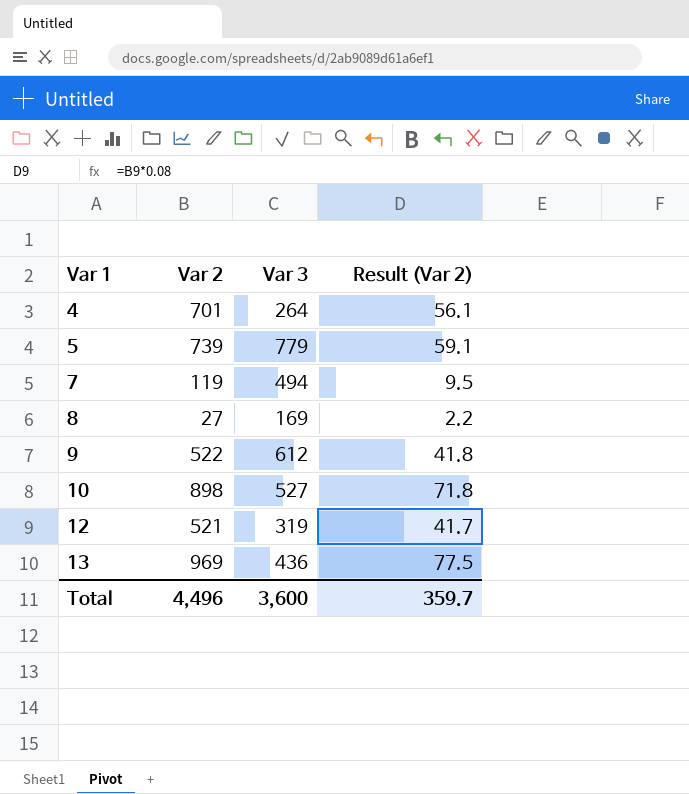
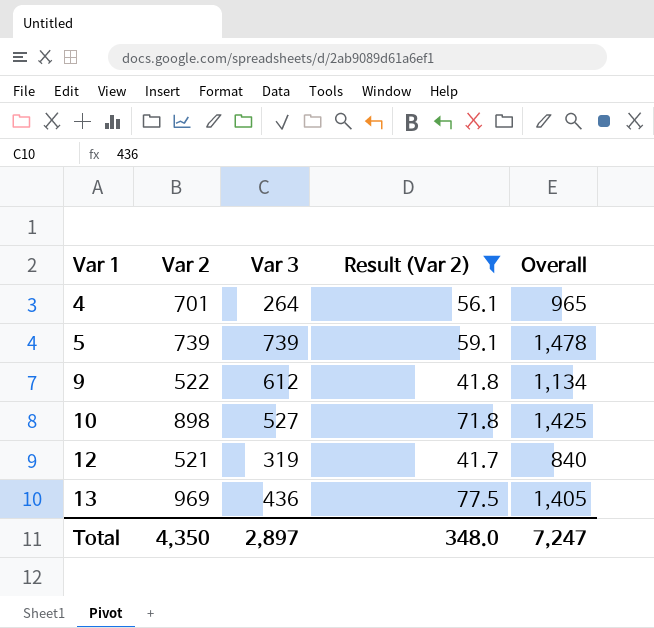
filter: none -> Result (Var 2) >= 41.7
column Overall | formula: none -> [Var 2] + [Var 3]
5 | Var 3: 779 -> 739
Total | Var 2: 4,496 -> 4,350
Total | Var 3: 3,600 -> 2,897
Total | Result (Var 2): 359.7 -> 348.0

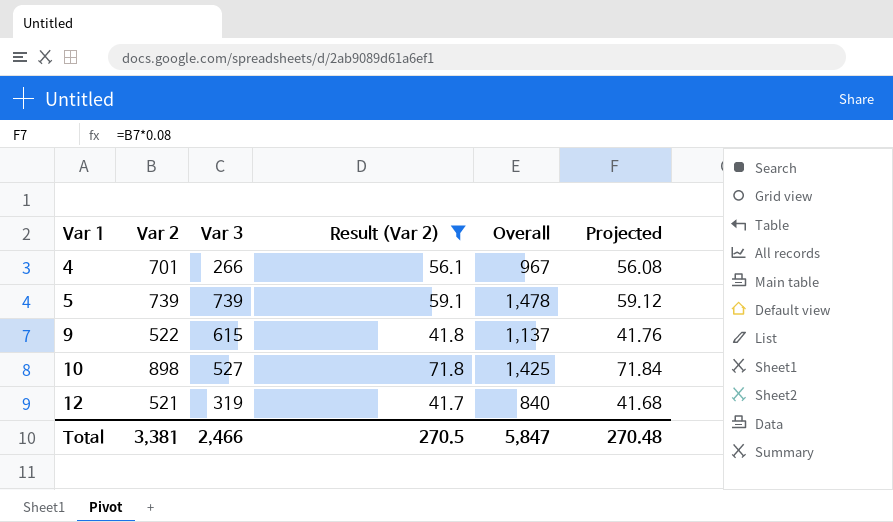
column Projected | formula: none -> [Var 2] * 0.08
row 13: 969 | 436 | 77.5 | 1,405 -> none
4 | Var 3: 264 -> 266
4 | Overall: 965 -> 967
9 | Var 3: 612 -> 615
9 | Overall: 1,134 -> 1,137
Total | Var 2: 4,350 -> 3,381
Total | Var 3: 2,897 -> 2,466
Total | Result (Var 2): 348.0 -> 270.5
Total | Overall: 7,247 -> 5,847

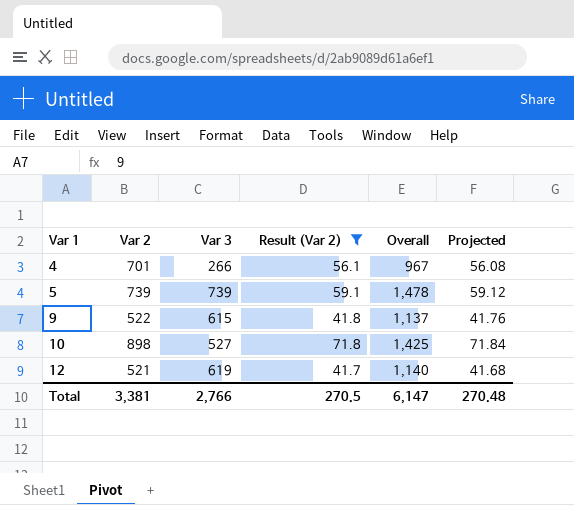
12 | Var 3: 319 -> 619
12 | Overall: 840 -> 1,140
Total | Var 3: 2,466 -> 2,766
Total | Overall: 5,847 -> 6,147

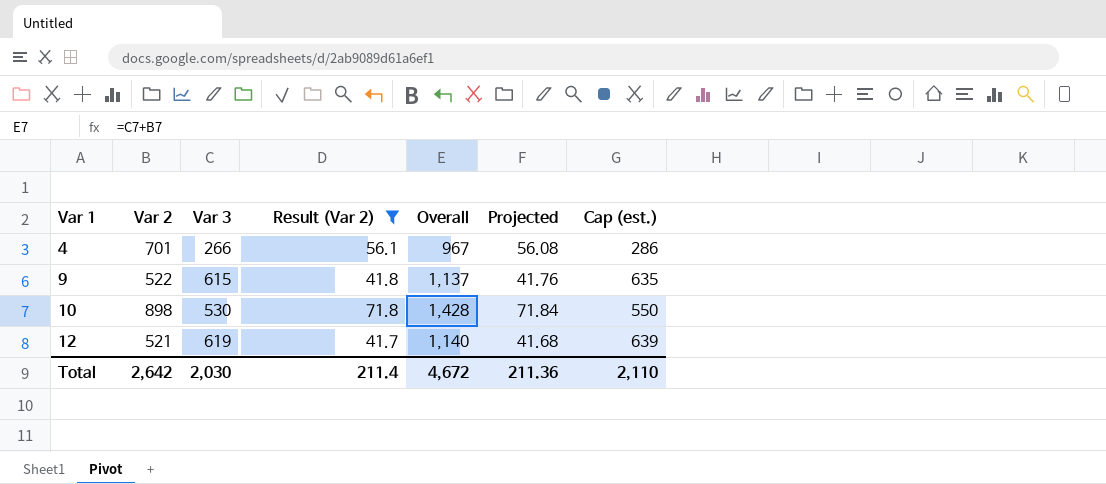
column Cap (est.) | formula: none -> [Var 3] + 20
row 5: 739 | 739 | 59.1 | 1,478 | 59.12 -> none
10 | Var 3: 527 -> 530
10 | Overall: 1,425 -> 1,428
Total | Var 2: 3,381 -> 2,642
Total | Var 3: 2,766 -> 2,030
Total | Result (Var 2): 270.5 -> 211.4
Total | Overall: 6,147 -> 4,672
Total | Projected: 270.48 -> 211.36

